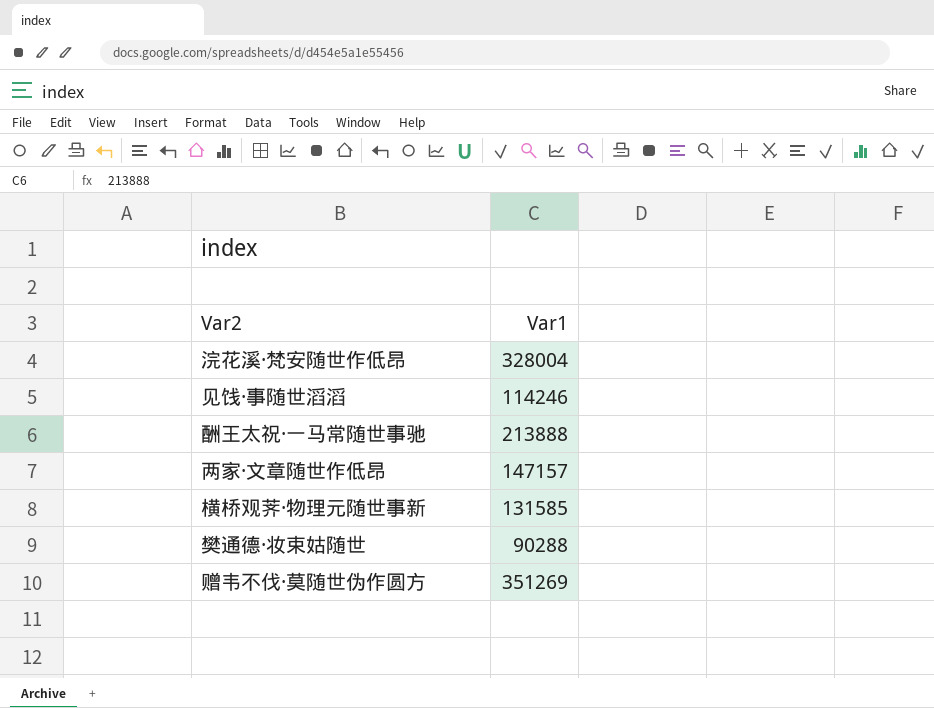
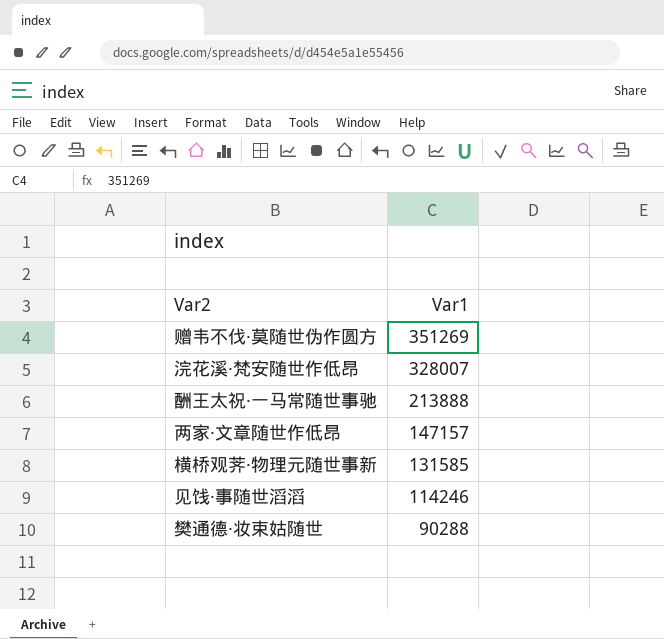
row order: none -> Var1 descending
浣花溪·梵安随世作低昂 | Var1: 328004 -> 328007

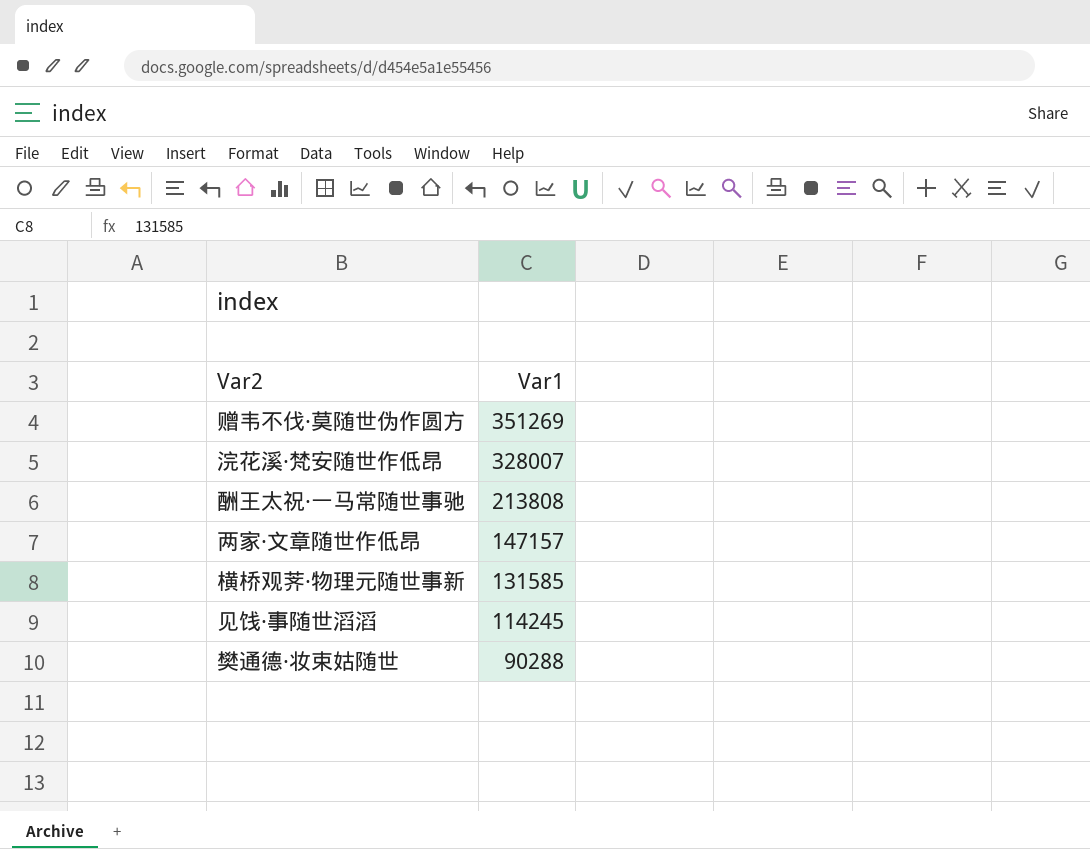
酬王太祝·一马常随世事驰 | Var1: 213888 -> 213808
见饯·事随世滔滔 | Var1: 114246 -> 114245

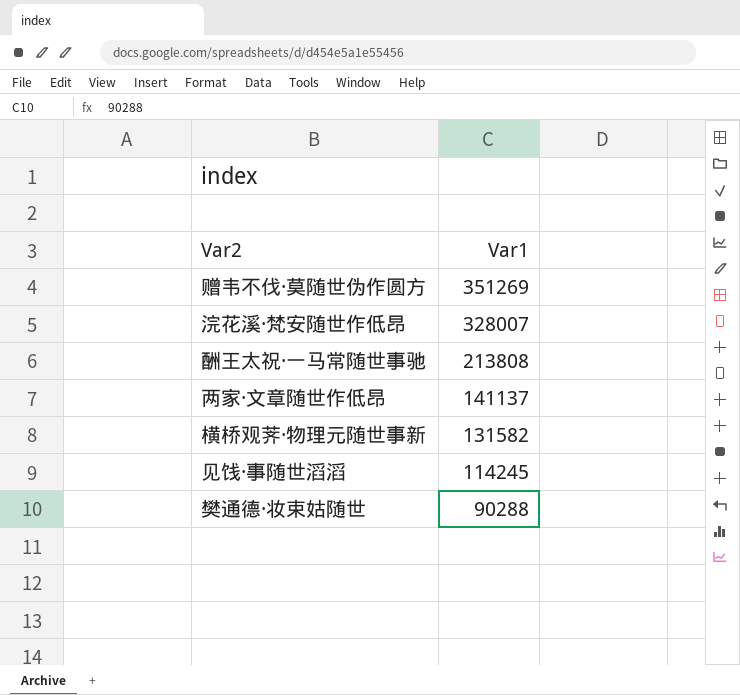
两家·文章随世作低昂 | Var1: 147157 -> 141137
横桥观荠·物理元随世事新 | Var1: 131585 -> 131582

